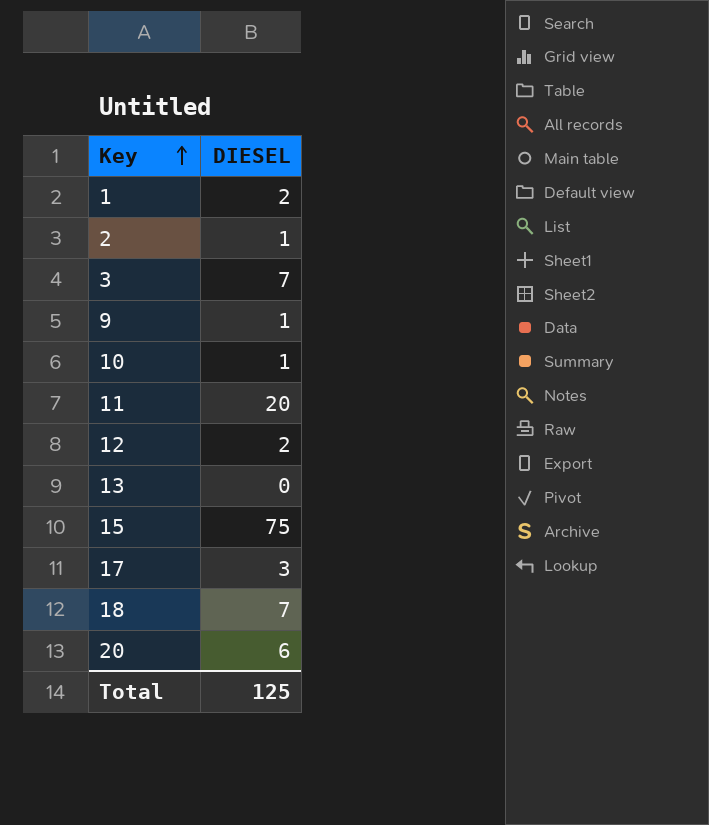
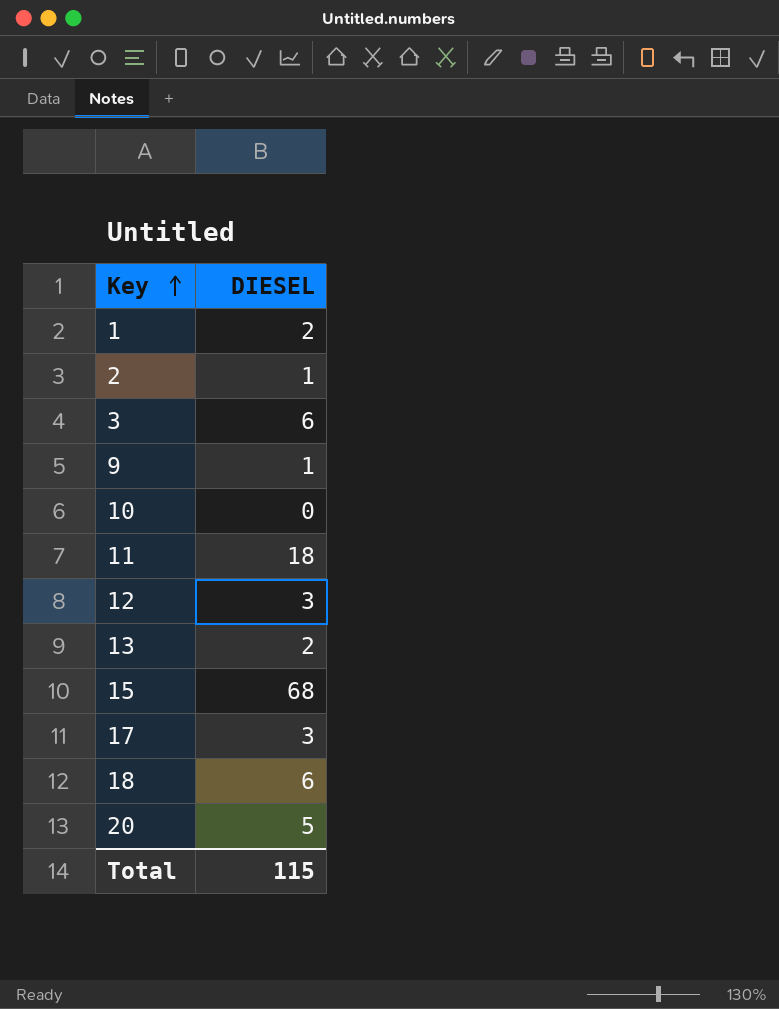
3 | DIESEL: 7 -> 6
10 | DIESEL: 1 -> 0
11 | DIESEL: 20 -> 18
12 | DIESEL: 2 -> 3
13 | DIESEL: 0 -> 2
15 | DIESEL: 75 -> 68
18 | DIESEL: 7 -> 6
20 | DIESEL: 6 -> 5
Total | DIESEL: 125 -> 115

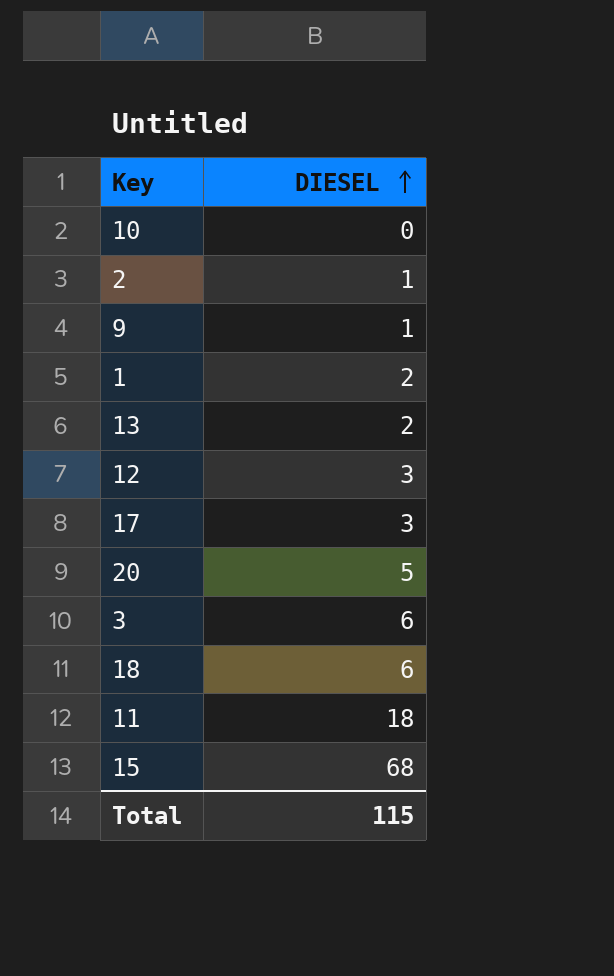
row order: Key ascending -> DIESEL ascending

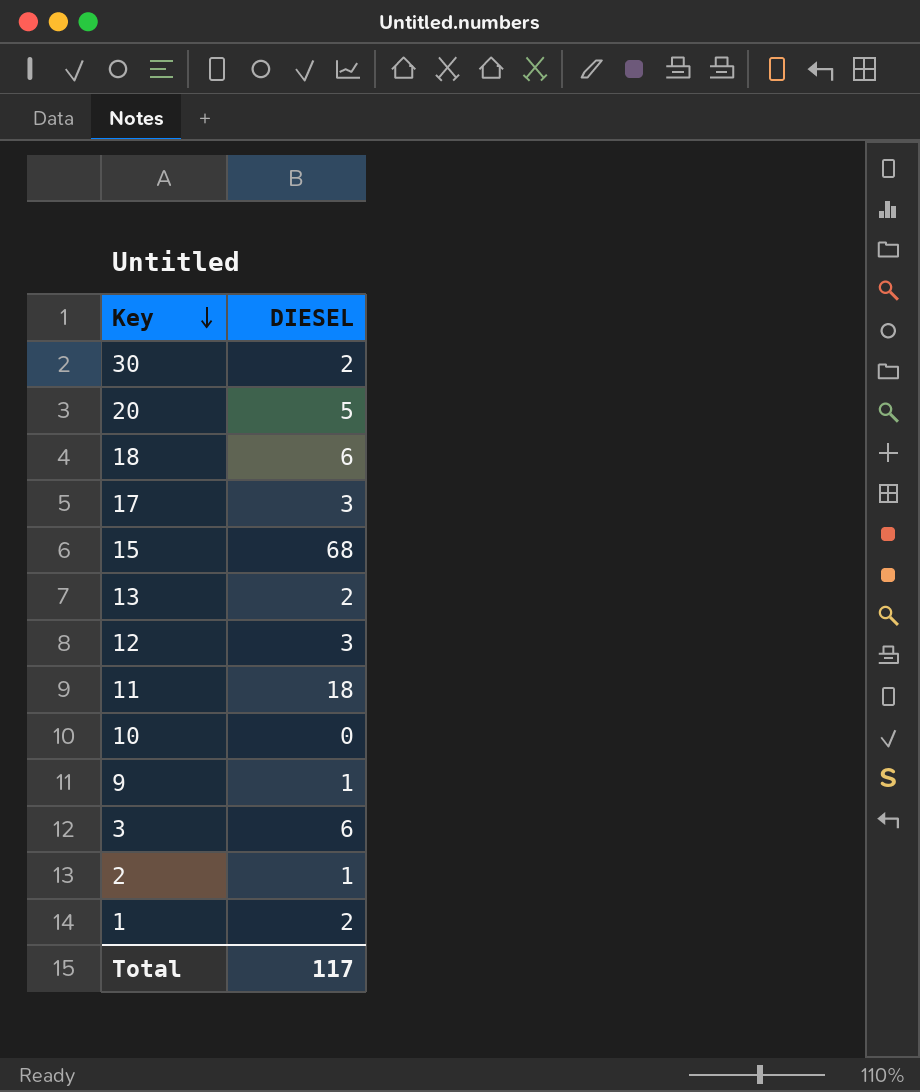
row order: DIESEL ascending -> Key descending
row 30: none -> 2
Total | DIESEL: 115 -> 117

